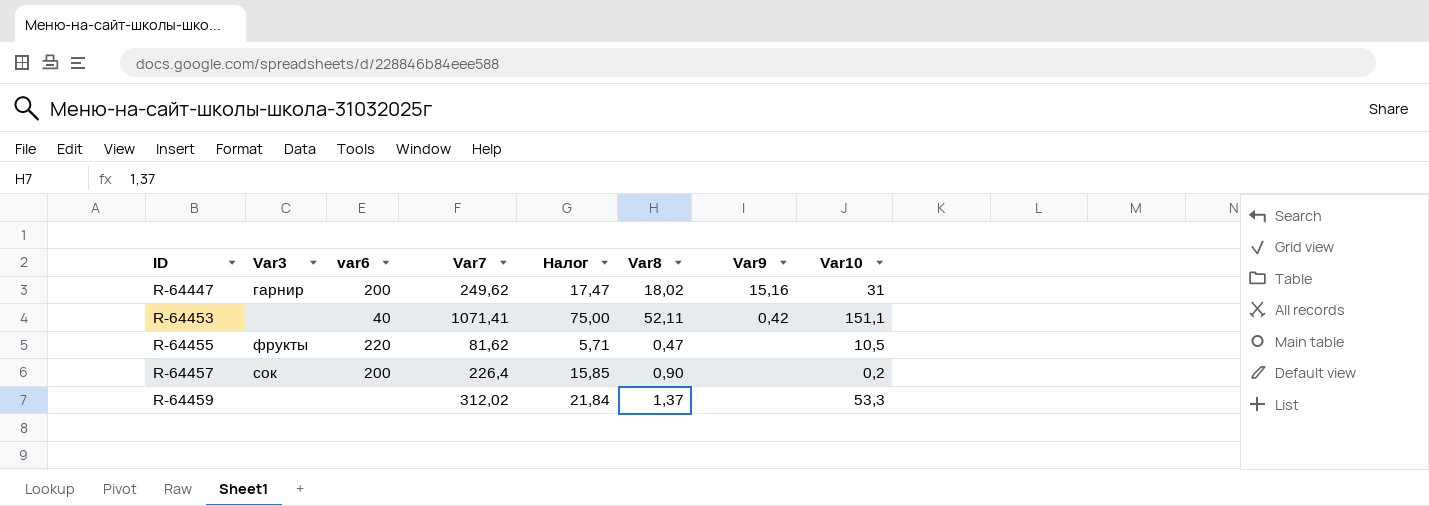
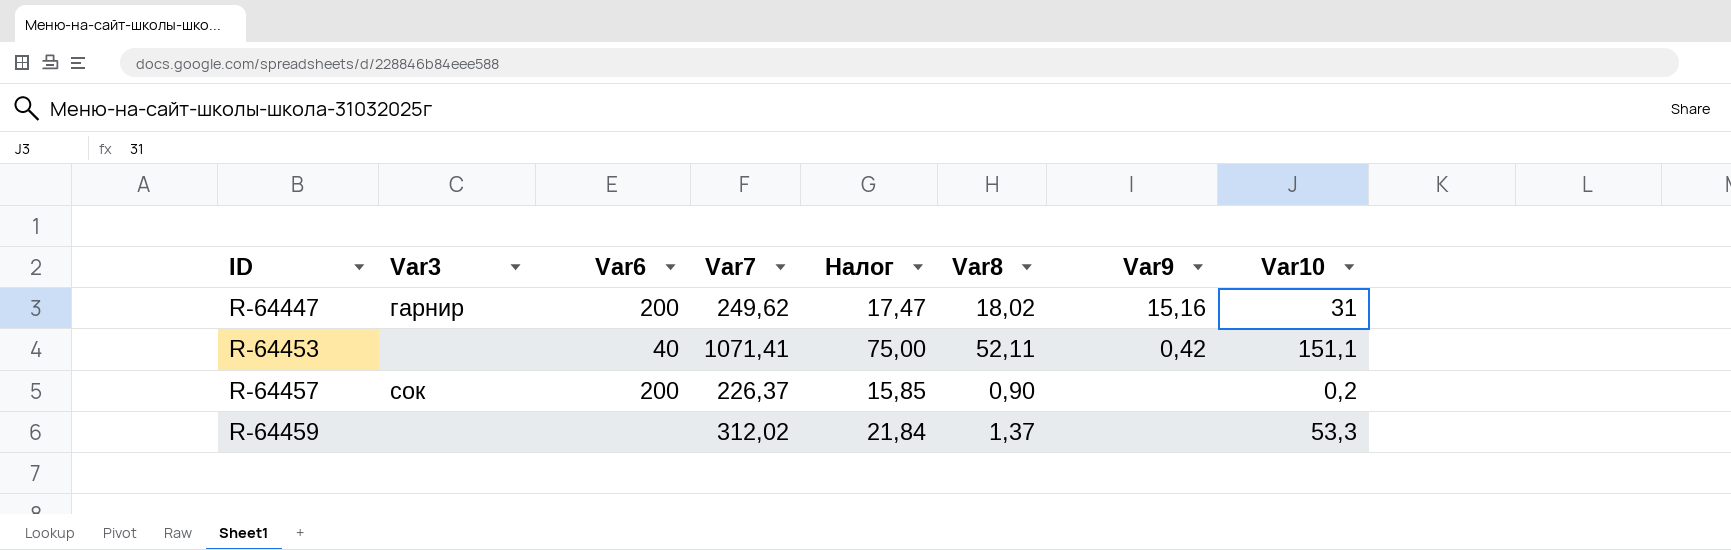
column name: var6 -> Var6
row R-64455: фрукты | 220 | 81,62 | 5,71 | 0,47 | none | 10,5 -> none
R-64457 | Var7: 226,4 -> 226,37

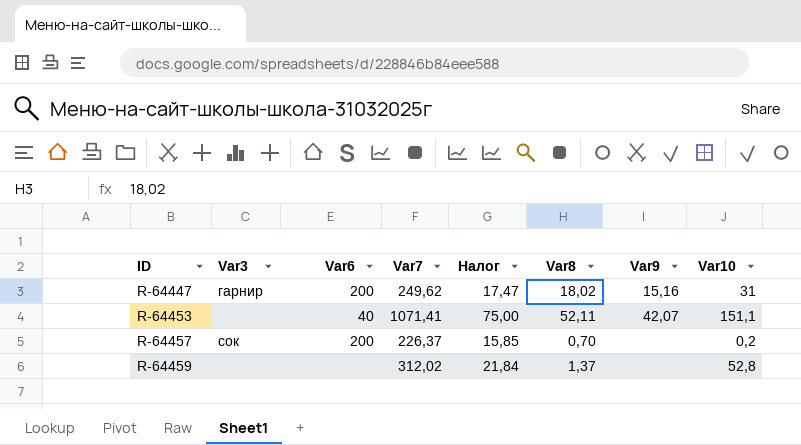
R-64453 | Var9: 0,42 -> 42,07
R-64457 | Var8: 0,90 -> 0,70
R-64459 | Var10: 53,3 -> 52,8

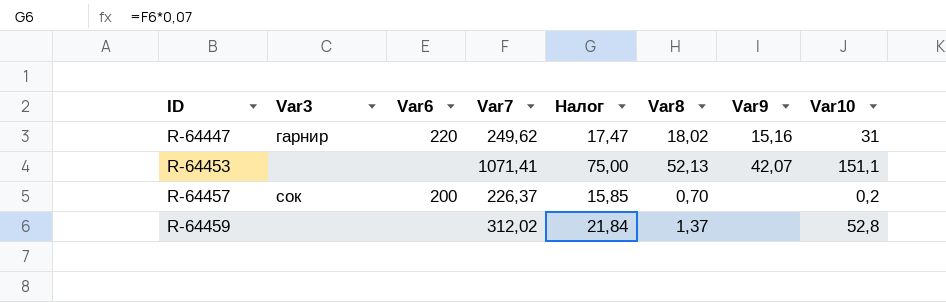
R-64447 | Var6: 200 -> 220
R-64453 | Var6: 40 -> none
R-64453 | Var8: 52,11 -> 52,13

